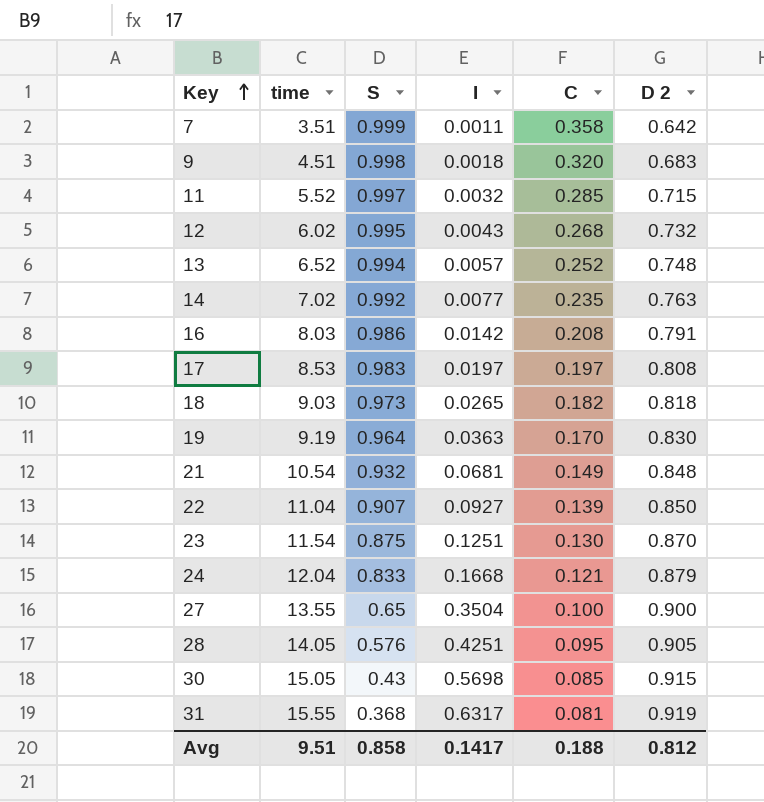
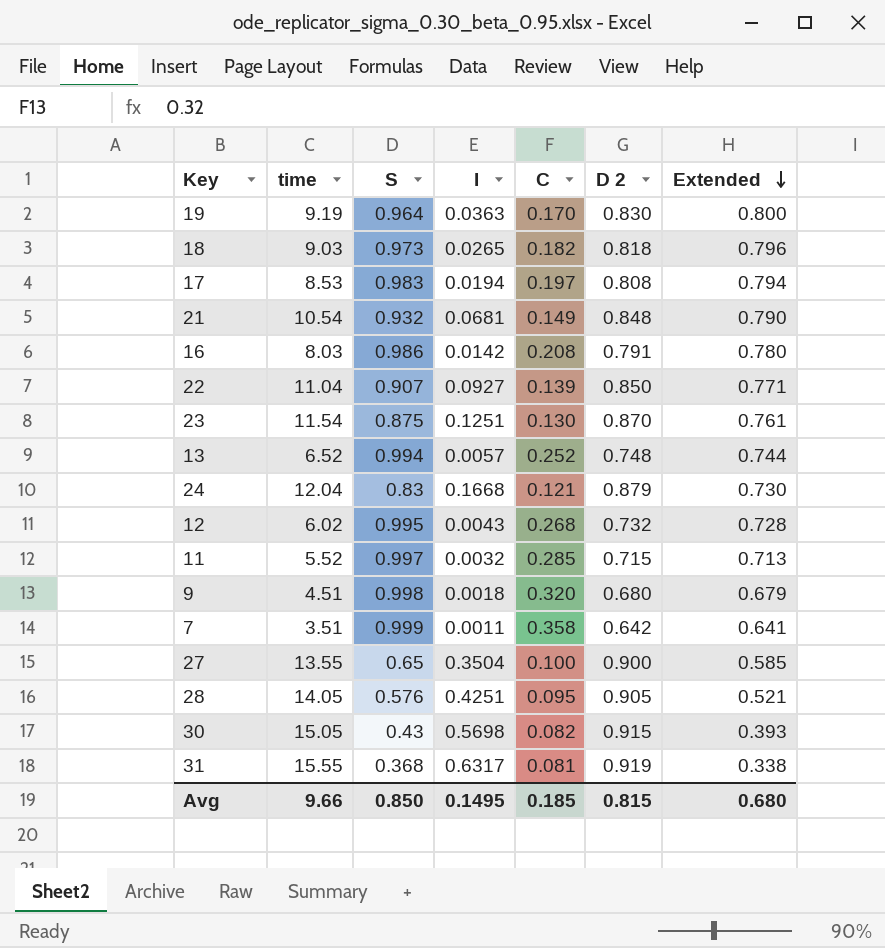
row order: Key ascending -> Extended descending
column Extended | formula: none -> [S] * [D 2]
row 14: 7.02 | 0.992 | 0.0077 | 0.235 | 0.763 -> none
17 | I: 0.0197 -> 0.0194
24 | S: 0.833 -> 0.83
9 | D 2: 0.683 -> 0.680
30 | C: 0.085 -> 0.082
Avg | time: 9.51 -> 9.66
Avg | S: 0.858 -> 0.850
Avg | I: 0.1417 -> 0.1495
Avg | C: 0.188 -> 0.185
Avg | D 2: 0.812 -> 0.815

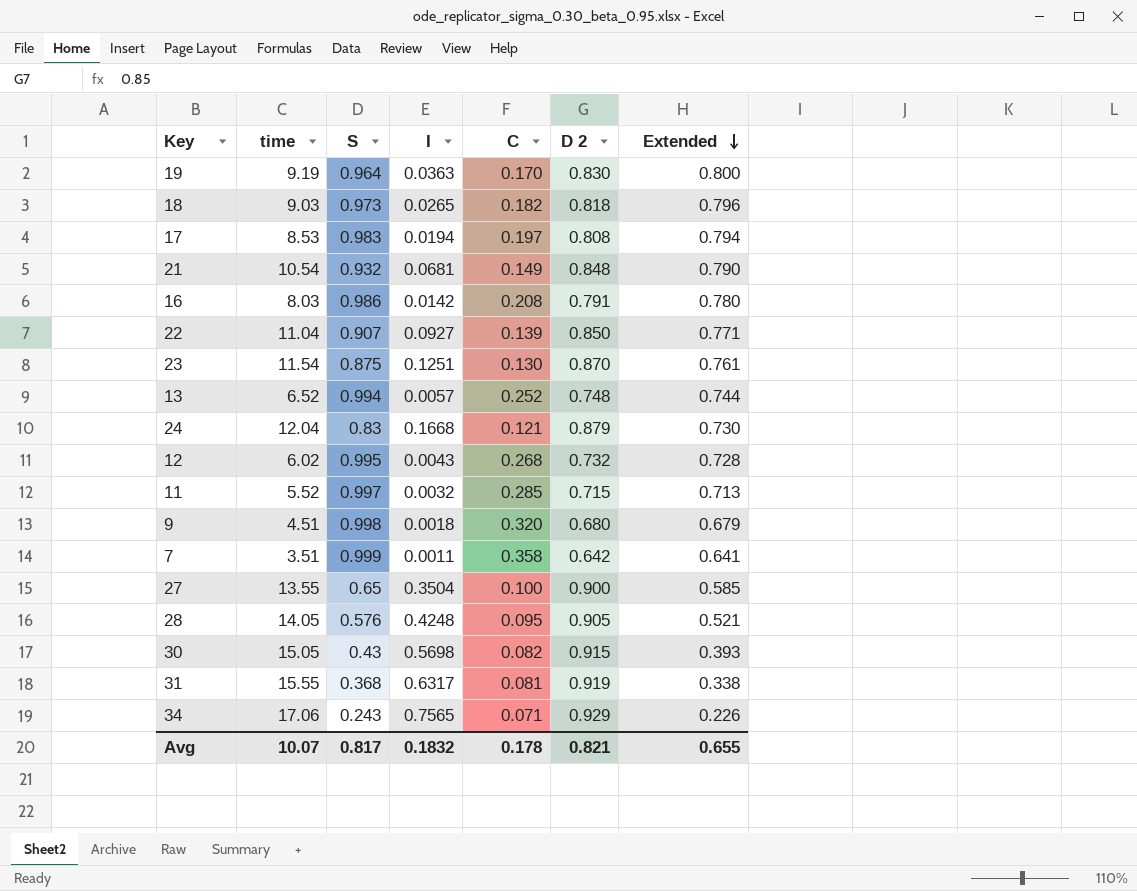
28 | I: 0.4251 -> 0.4248
row 34: none -> 17.06 | 0.243 | 0.7565 | 0.071 | 0.929 | 0.226
Avg | time: 9.66 -> 10.07
Avg | S: 0.850 -> 0.817
Avg | I: 0.1495 -> 0.1832
Avg | C: 0.185 -> 0.178
Avg | D 2: 0.815 -> 0.821
Avg | Extended: 0.680 -> 0.655

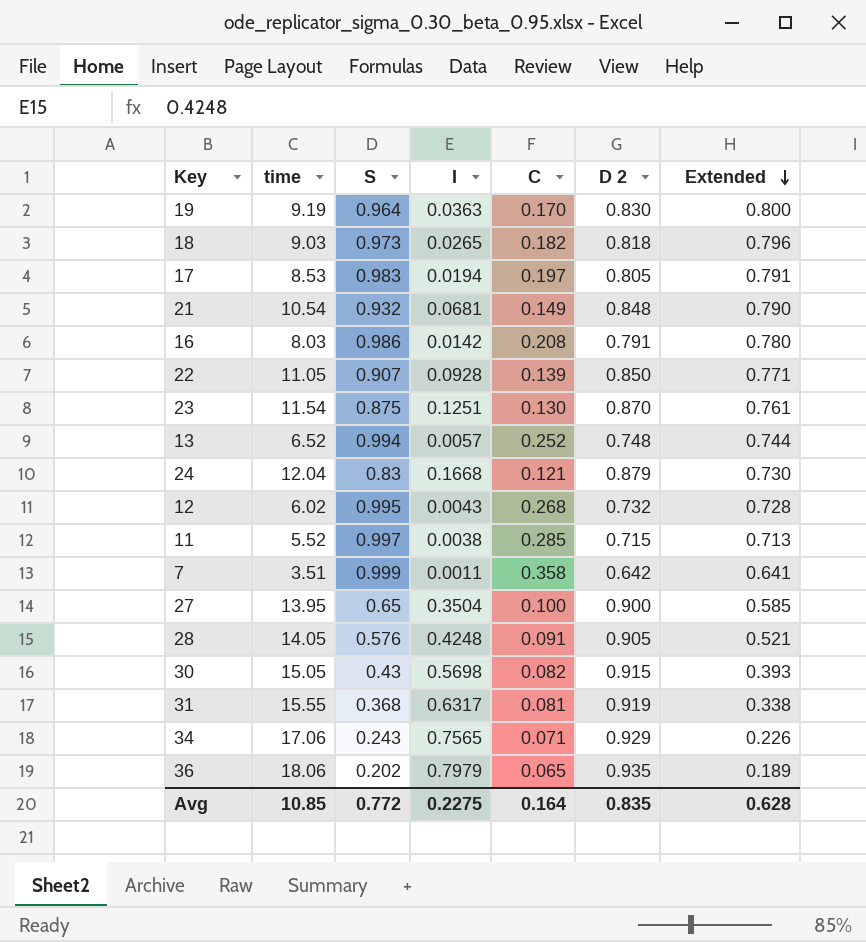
row 9: 4.51 | 0.998 | 0.0018 | 0.320 | 0.680 | 0.679 -> none
17 | D 2: 0.808 -> 0.805
17 | Extended: 0.794 -> 0.791
22 | time: 11.04 -> 11.05
22 | I: 0.0927 -> 0.0928
11 | I: 0.0032 -> 0.0038
27 | time: 13.55 -> 13.95
28 | C: 0.095 -> 0.091
row 36: none -> 18.06 | 0.202 | 0.7979 | 0.065 | 0.935 | 0.189
Avg | time: 10.07 -> 10.85
Avg | S: 0.817 -> 0.772
Avg | I: 0.1832 -> 0.2275
Avg | C: 0.178 -> 0.164
Avg | D 2: 0.821 -> 0.835
Avg | Extended: 0.655 -> 0.628

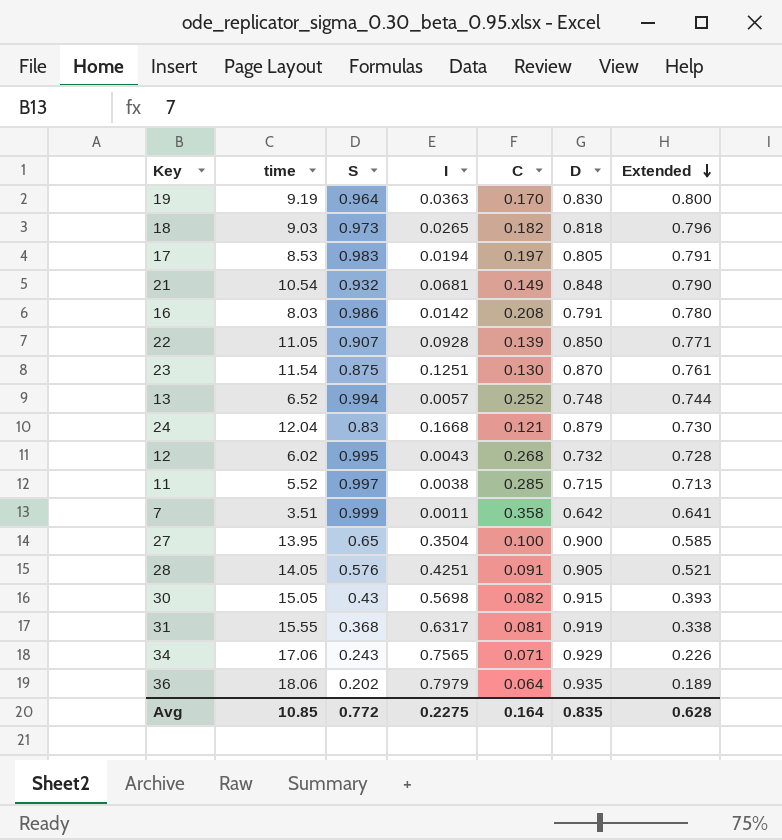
column name: D 2 -> D
28 | I: 0.4248 -> 0.4251
36 | C: 0.065 -> 0.064

